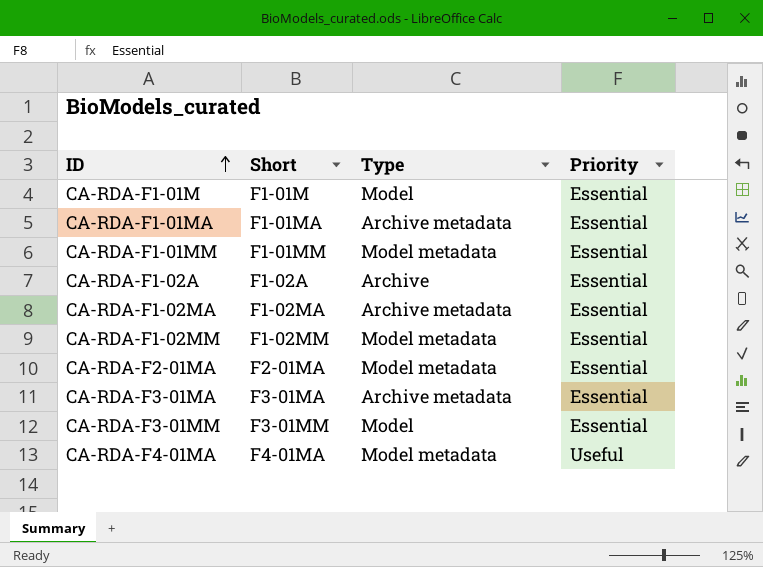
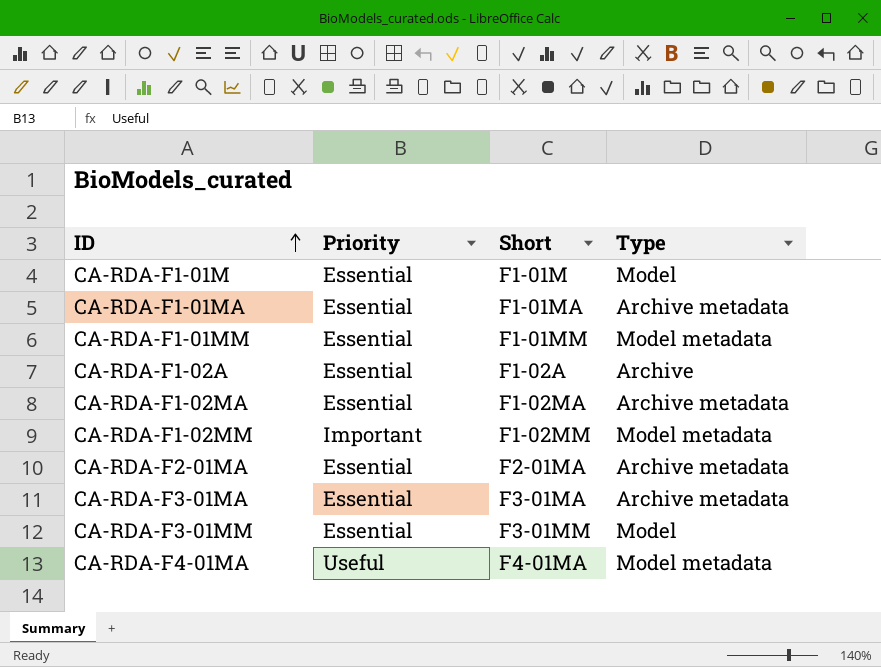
column Priority | position: 4 -> 2
CA-RDA-F1-02MM | Priority: Essential -> Important
CA-RDA-F2-01MA | Type: Model metadata -> Archive metadata

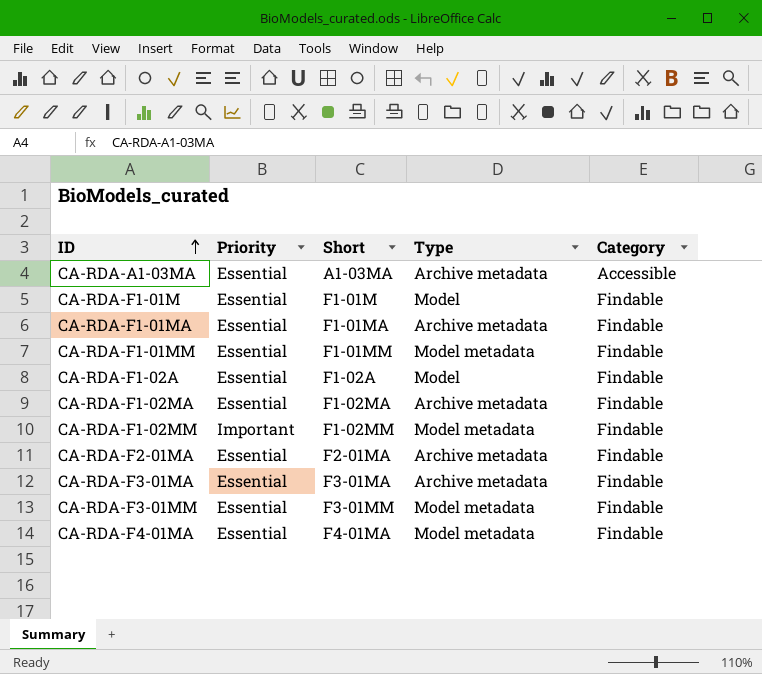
column Category | position: none -> 5
row CA-RDA-A1-03MA: none -> Essential | A1-03MA | Archive metadata | Accessible
CA-RDA-F1-02A | Type: Archive -> Model
CA-RDA-F3-01MM | Type: Model -> Model metadata
CA-RDA-F4-01MA | Priority: Useful -> Essential

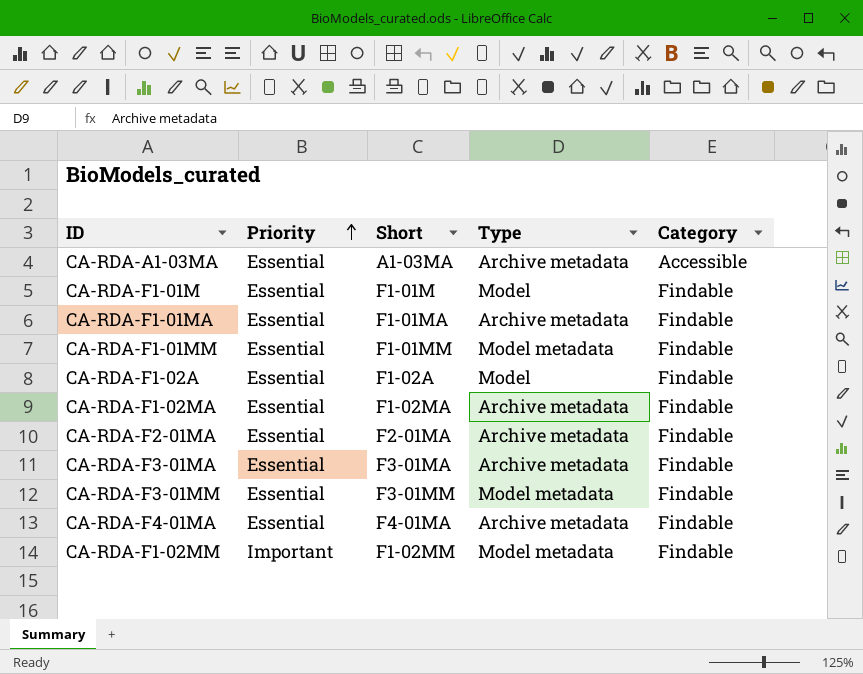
row order: ID ascending -> Priority ascending
CA-RDA-F4-01MA | Type: Model metadata -> Archive metadata

